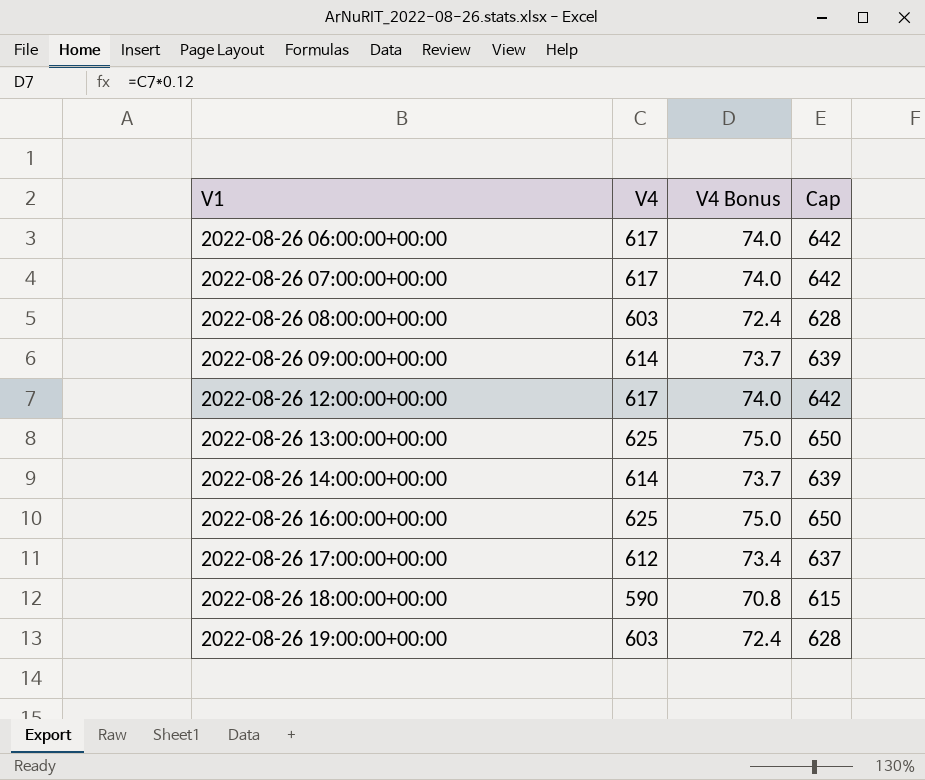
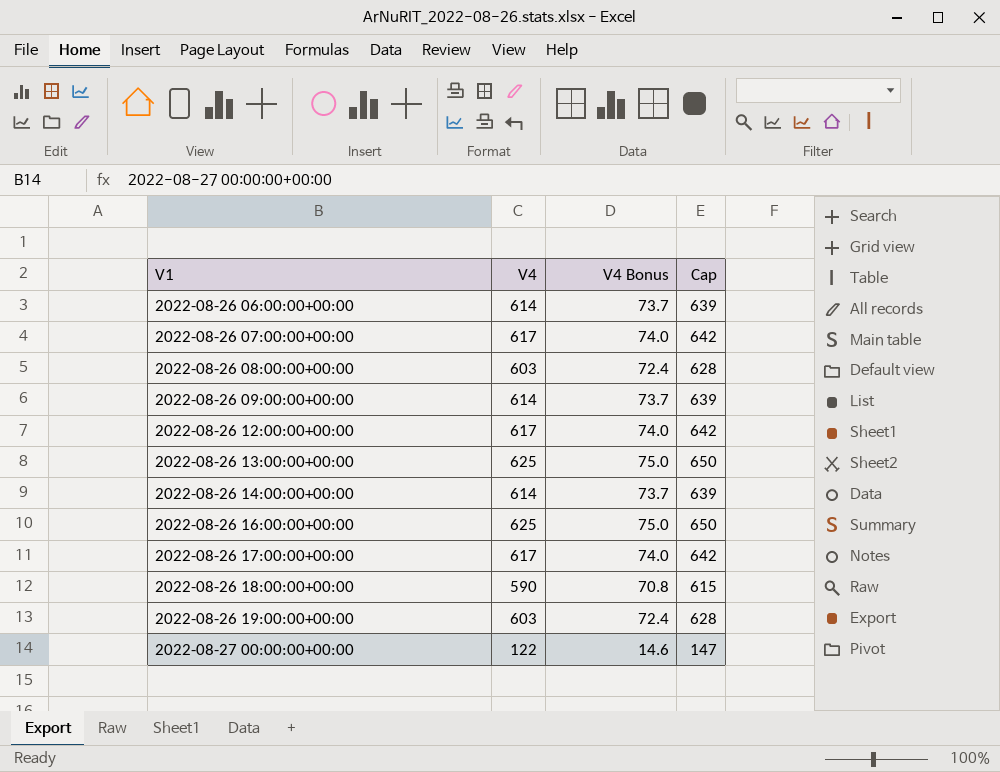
2022-08-26 06:00:00+00:00 | V4: 617 -> 614
2022-08-26 06:00:00+00:00 | V4 Bonus: 74.0 -> 73.7
2022-08-26 06:00:00+00:00 | Cap: 642 -> 639
2022-08-26 17:00:00+00:00 | V4: 612 -> 617
2022-08-26 17:00:00+00:00 | V4 Bonus: 73.4 -> 74.0
2022-08-26 17:00:00+00:00 | Cap: 637 -> 642
row 2022-08-27 00:00:00+00:00: none -> 122 | 14.6 | 147

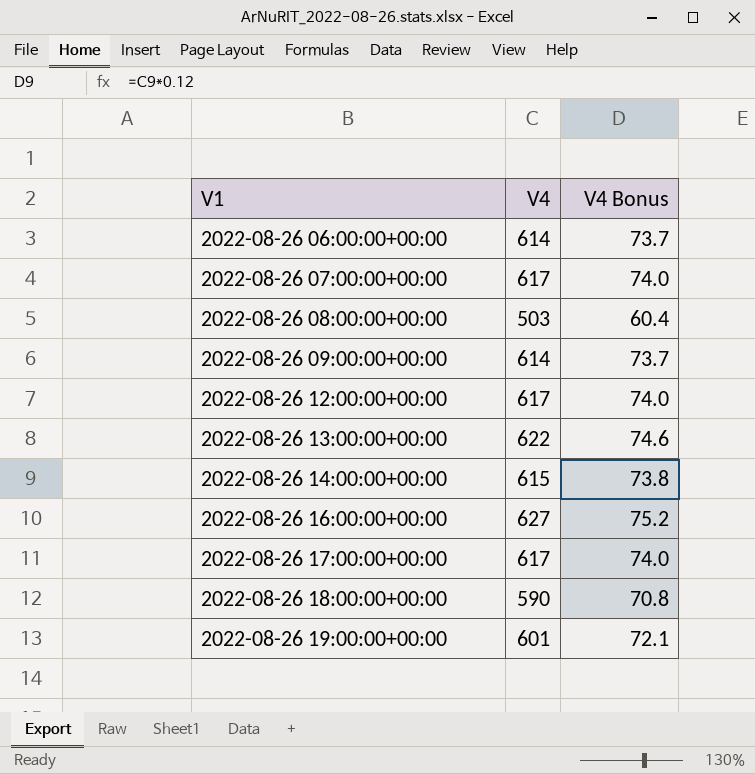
column Cap | formula: [V4] + 25 -> none
row 2022-08-27 00:00:00+00:00: 122 | 14.6 | 147 -> none
2022-08-26 08:00:00+00:00 | V4: 603 -> 503
2022-08-26 08:00:00+00:00 | V4 Bonus: 72.4 -> 60.4
2022-08-26 13:00:00+00:00 | V4: 625 -> 622
2022-08-26 13:00:00+00:00 | V4 Bonus: 75.0 -> 74.6
2022-08-26 14:00:00+00:00 | V4: 614 -> 615
2022-08-26 14:00:00+00:00 | V4 Bonus: 73.7 -> 73.8
2022-08-26 16:00:00+00:00 | V4: 625 -> 627
2022-08-26 16:00:00+00:00 | V4 Bonus: 75.0 -> 75.2
2022-08-26 19:00:00+00:00 | V4: 603 -> 601
2022-08-26 19:00:00+00:00 | V4 Bonus: 72.4 -> 72.1

